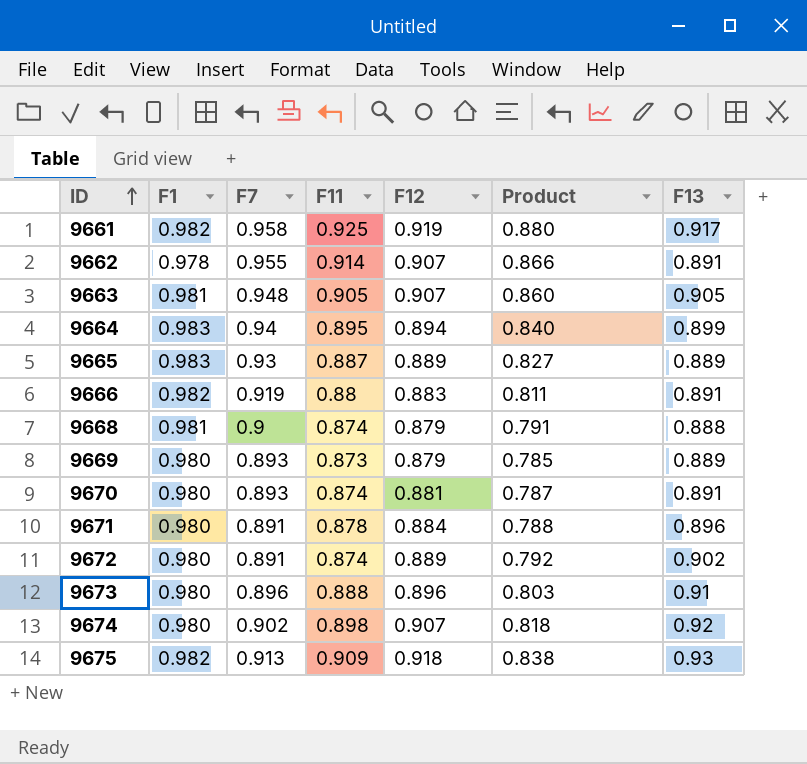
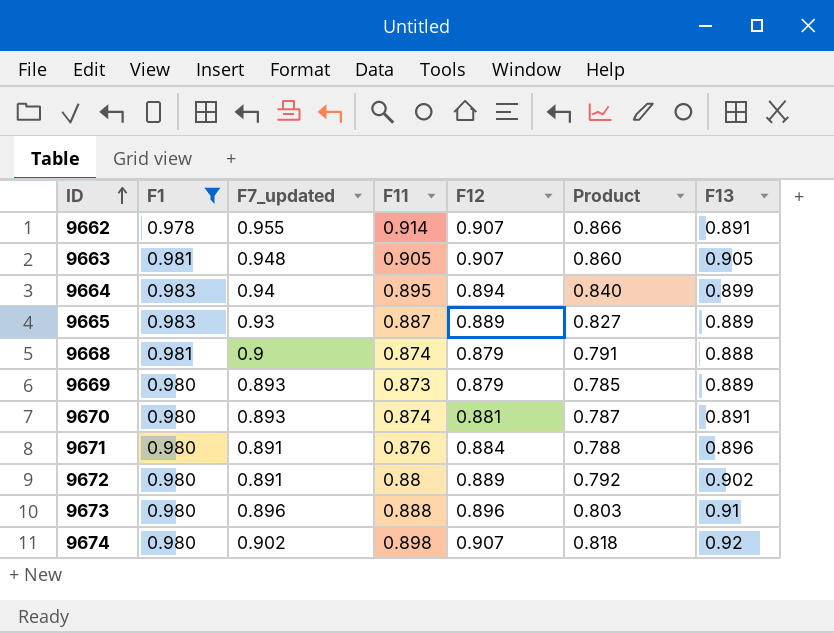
filter: none -> F1 != 0.982
column name: F7 -> F7_updated
9671 | F11: 0.878 -> 0.876
9672 | F11: 0.874 -> 0.88

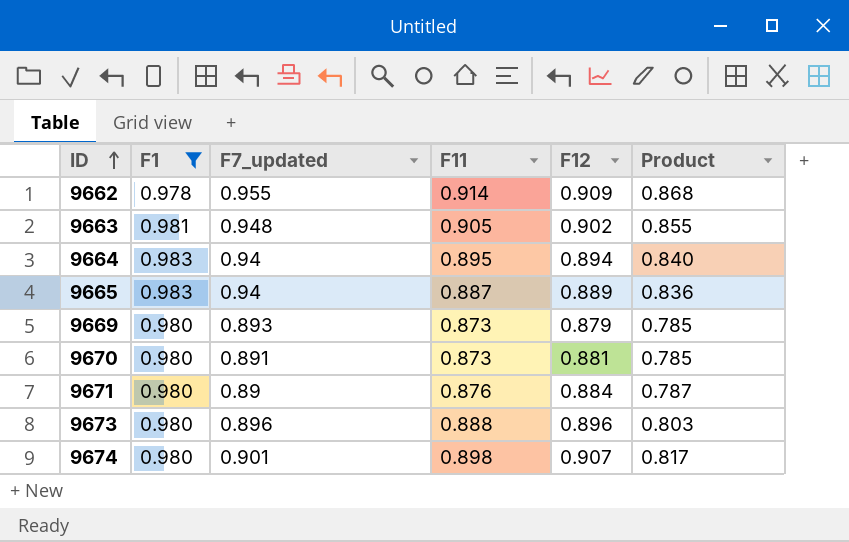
column F13 | position: 7 -> none
row 9668: 0.981 | 0.9 | 0.874 | 0.879 | 0.791 | 0.888 -> none
row 9672: 0.980 | 0.891 | 0.88 | 0.889 | 0.792 | 0.902 -> none
9662 | F12: 0.907 -> 0.909
9662 | Product: 0.866 -> 0.868
9663 | F12: 0.907 -> 0.902
9663 | Product: 0.860 -> 0.855
9665 | F7_updated: 0.93 -> 0.94
9665 | Product: 0.827 -> 0.836
9670 | F7_updated: 0.893 -> 0.891
9670 | F11: 0.874 -> 0.873
9670 | Product: 0.787 -> 0.785
9671 | F7_updated: 0.891 -> 0.89
9671 | Product: 0.788 -> 0.787
9674 | F7_updated: 0.902 -> 0.901
9674 | Product: 0.818 -> 0.817

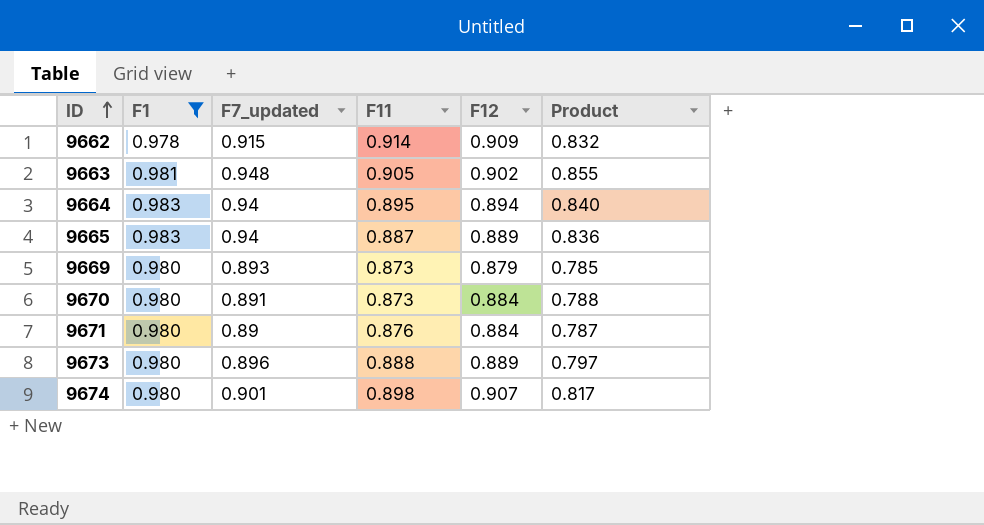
9662 | F7_updated: 0.955 -> 0.915
9662 | Product: 0.868 -> 0.832
9670 | F12: 0.881 -> 0.884
9670 | Product: 0.785 -> 0.788
9673 | F12: 0.896 -> 0.889
9673 | Product: 0.803 -> 0.797

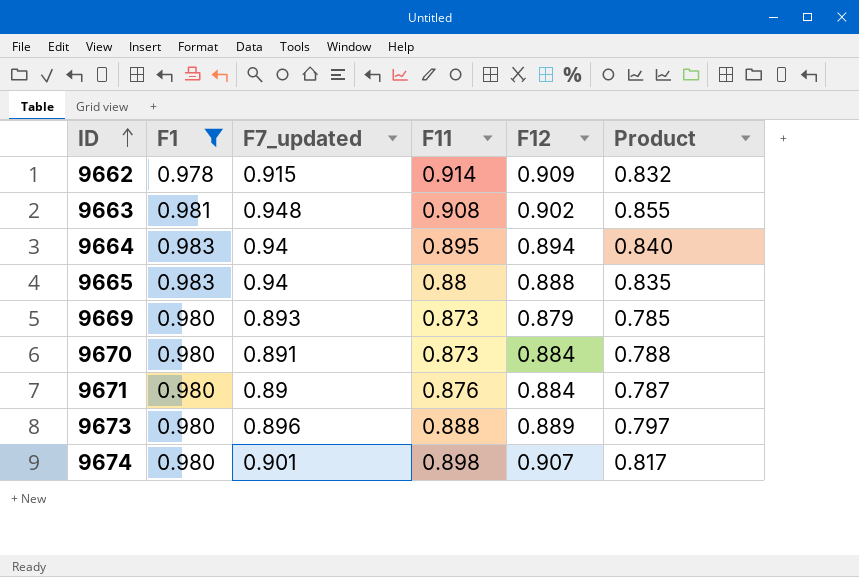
9663 | F11: 0.905 -> 0.908
9665 | F11: 0.887 -> 0.88
9665 | F12: 0.889 -> 0.888
9665 | Product: 0.836 -> 0.835

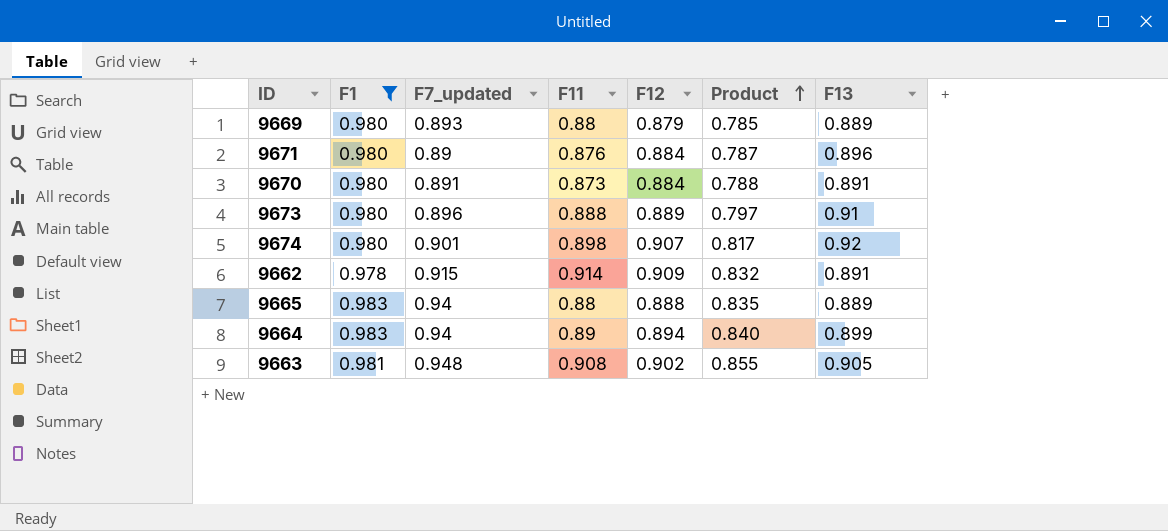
row order: ID ascending -> Product ascending
column F13 | position: none -> 7
9669 | F11: 0.873 -> 0.88
9664 | F11: 0.895 -> 0.89

